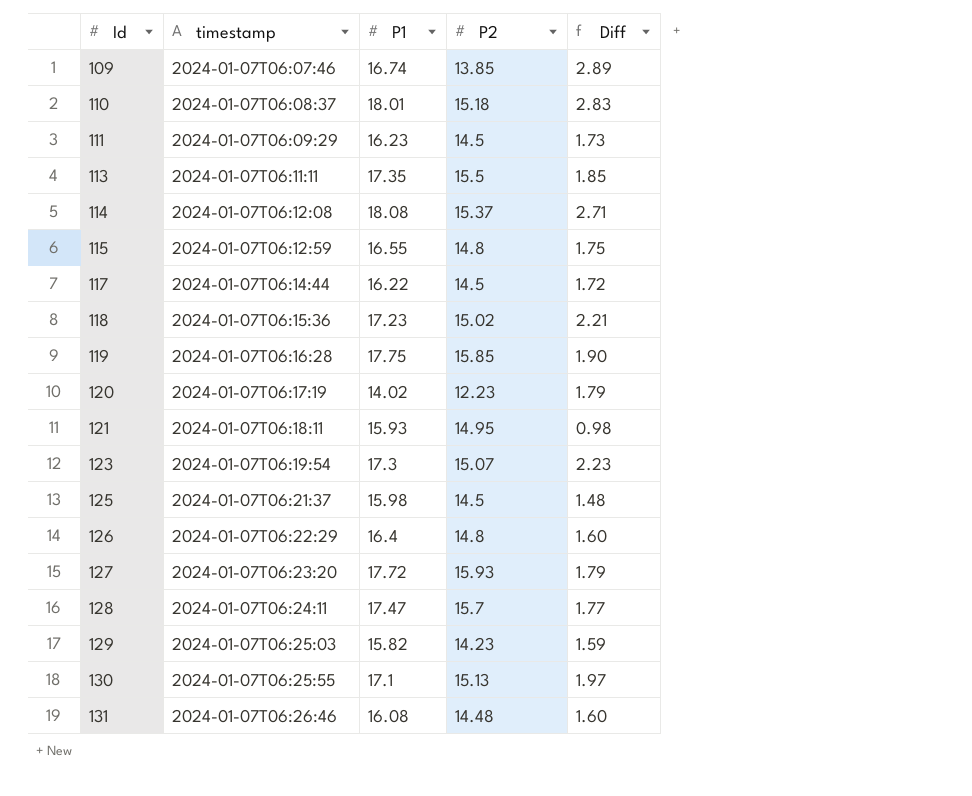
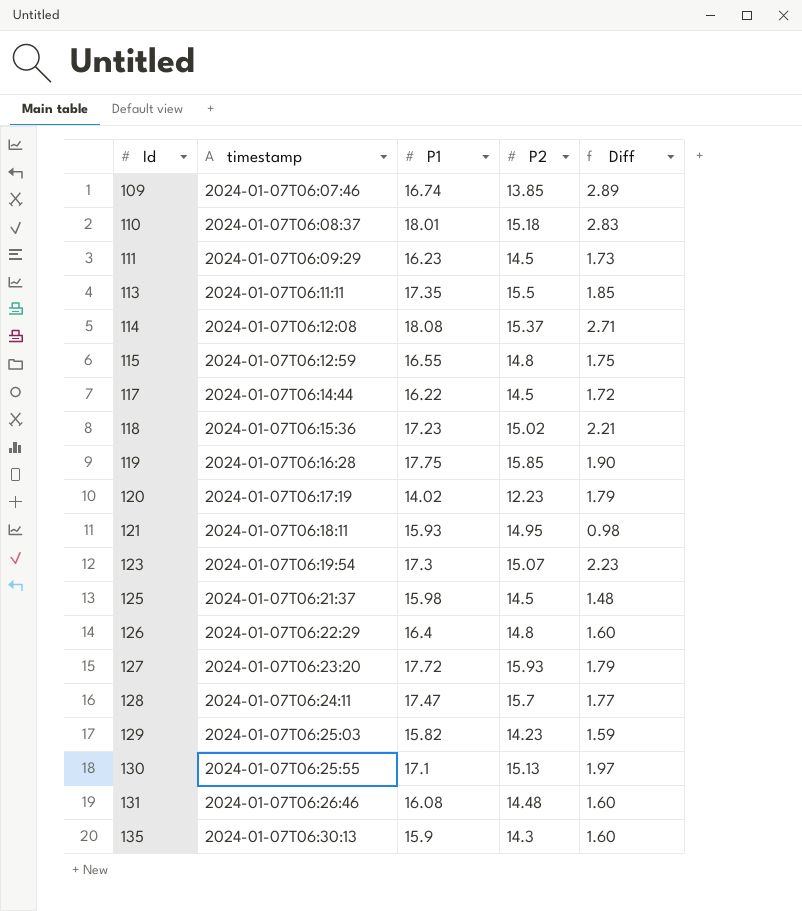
row 135: none -> 2024-01-07T06:30:13 | 15.9 | 14.3 | 1.60

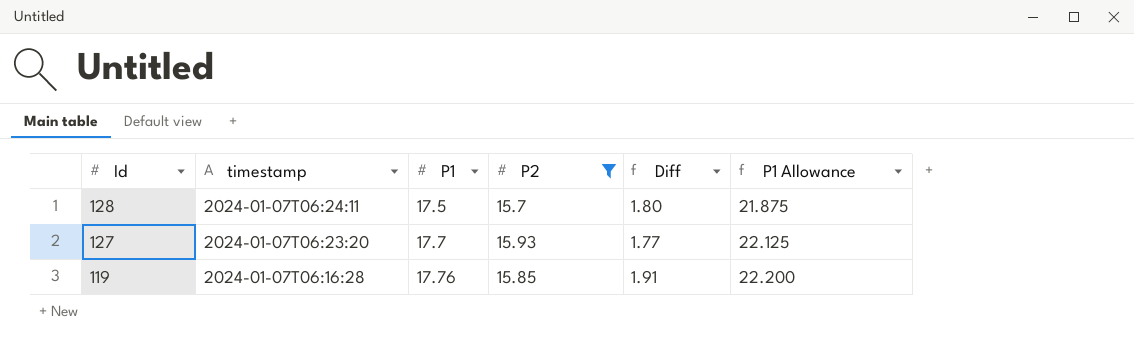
filter: none -> P2 >= 15.7
row order: Id ascending -> Id descending
column P1 Allowance | formula: none -> [P1] * 1.25
128 | P1: 17.47 -> 17.5
128 | Diff: 1.77 -> 1.80
127 | P1: 17.72 -> 17.7
127 | Diff: 1.79 -> 1.77
119 | P1: 17.75 -> 17.76
119 | Diff: 1.90 -> 1.91

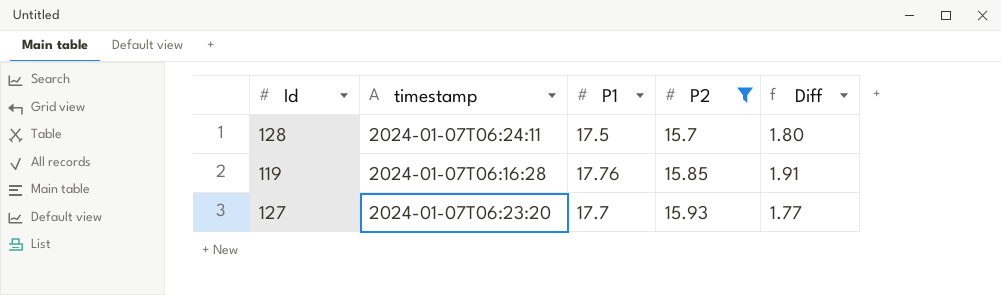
row order: Id descending -> P2 ascending
column P1 Allowance | formula: [P1] * 1.25 -> none

